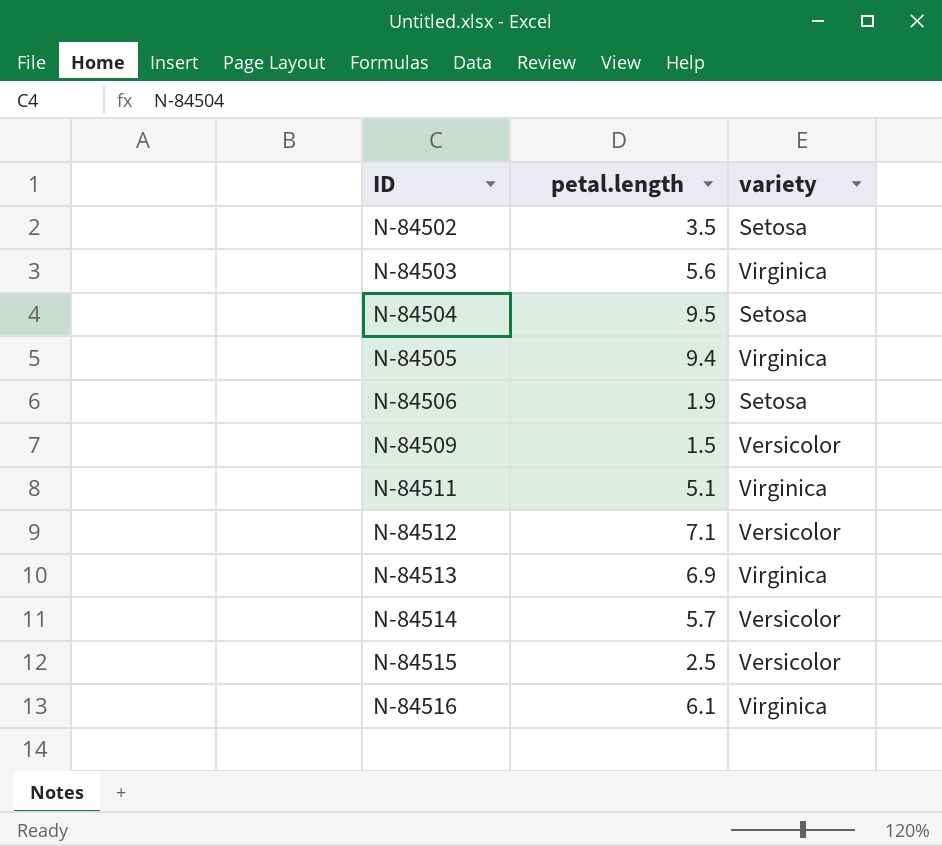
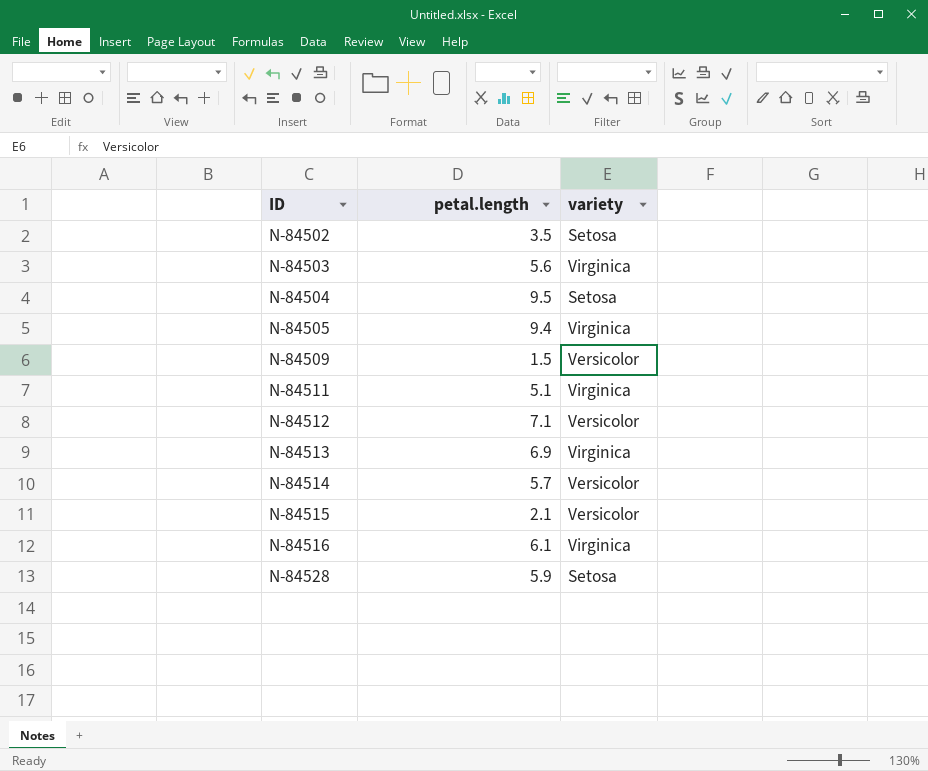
row N-84506: 1.9 | Setosa -> none
N-84515 | petal.length: 2.5 -> 2.1
row N-84528: none -> 5.9 | Setosa

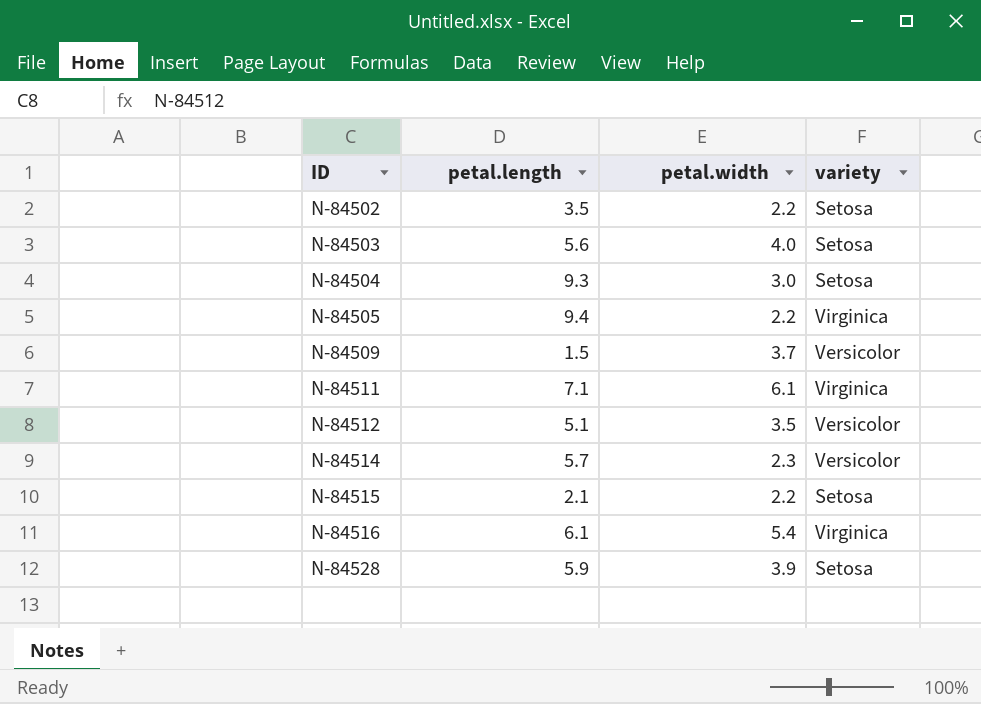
column petal.width | position: none -> 3
row N-84513: 6.9 | Virginica -> none
N-84503 | variety: Virginica -> Setosa
N-84504 | petal.length: 9.5 -> 9.3
N-84511 | petal.length: 5.1 -> 7.1
N-84512 | petal.length: 7.1 -> 5.1
N-84515 | variety: Versicolor -> Setosa

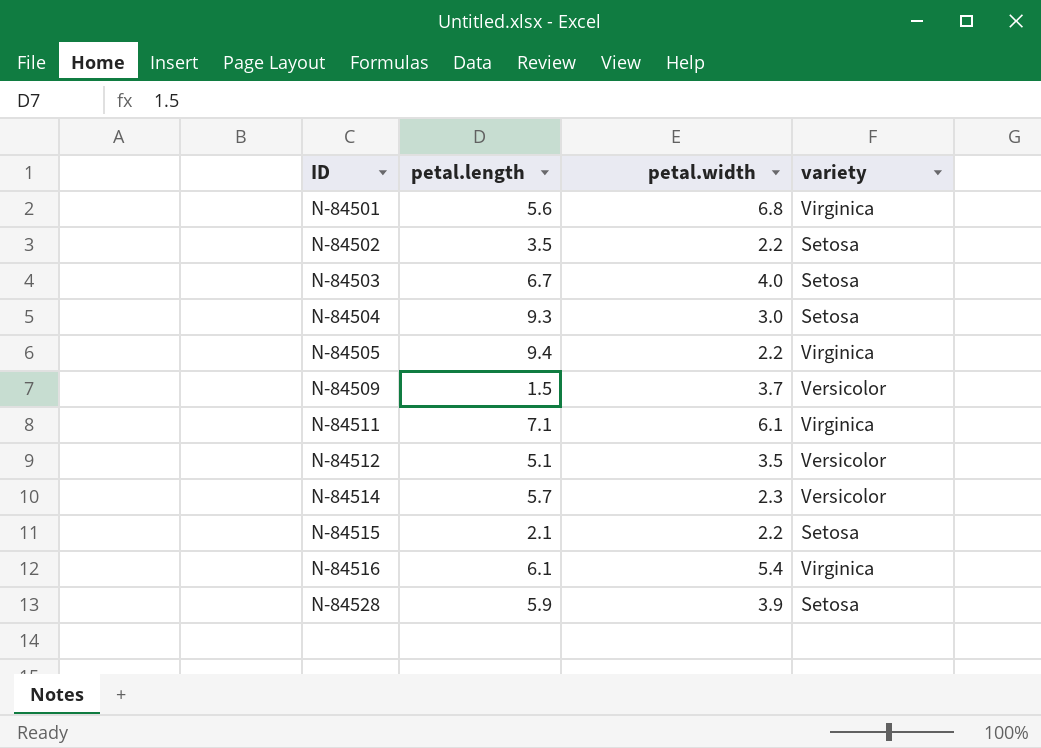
row N-84501: none -> 5.6 | 6.8 | Virginica
N-84503 | petal.length: 5.6 -> 6.7

